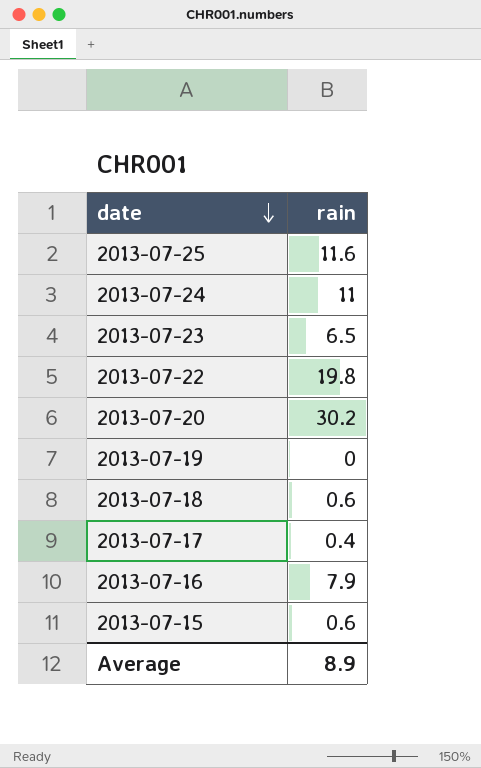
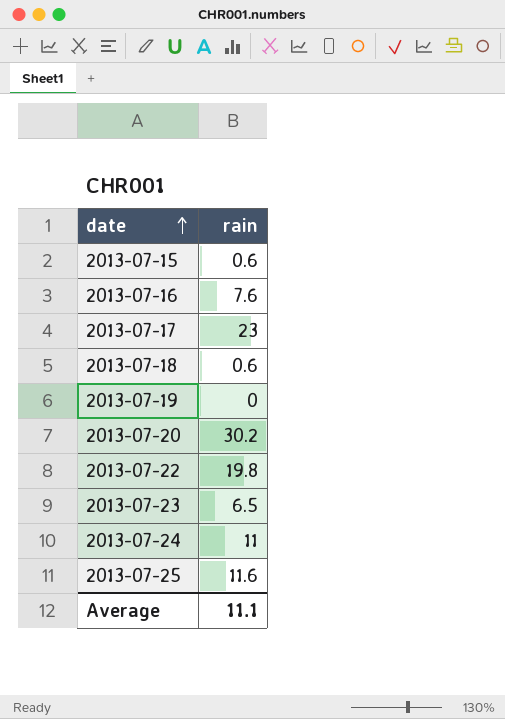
row order: date descending -> date ascending
2013-07-16 | rain: 7.9 -> 7.6
2013-07-17 | rain: 0.4 -> 23
Average | rain: 8.9 -> 11.1

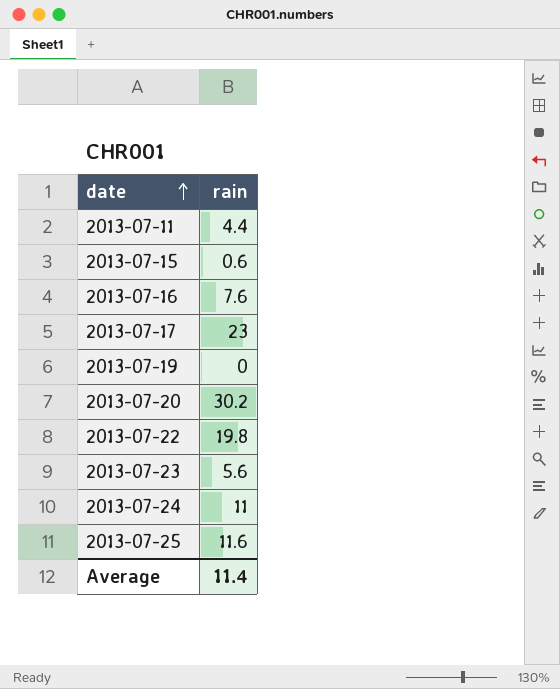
row 2013-07-18: 0.6 -> none
row 2013-07-11: none -> 4.4
2013-07-23 | rain: 6.5 -> 5.6
Average | rain: 11.1 -> 11.4

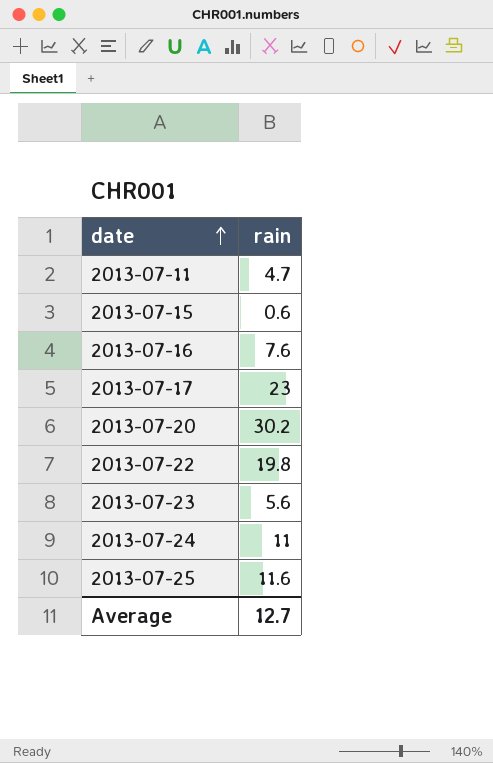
row 2013-07-19: 0 -> none
2013-07-11 | rain: 4.4 -> 4.7
Average | rain: 11.4 -> 12.7

